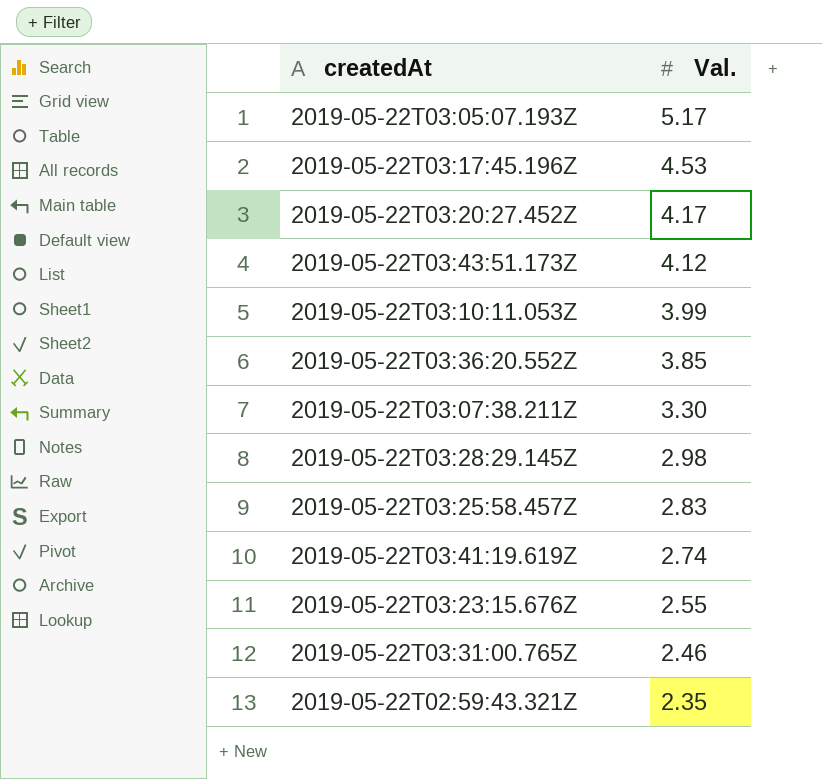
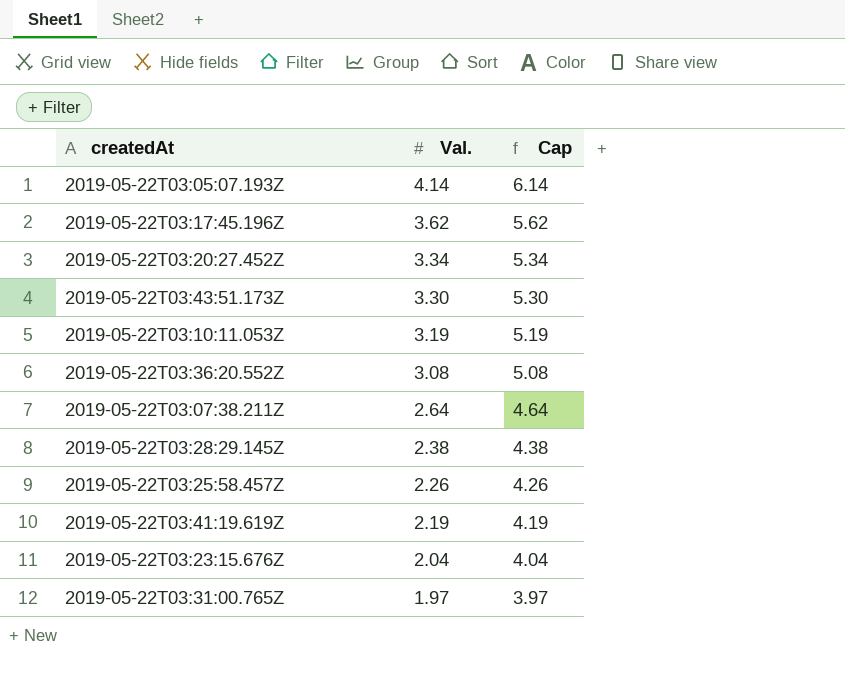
column Cap | formula: none -> [Val.] + 2
row 2019-05-22T02:59:43.321Z: 2.35 -> none
2019-05-22T03:05:07.193Z | Val.: 5.17 -> 4.14
2019-05-22T03:17:45.196Z | Val.: 4.53 -> 3.62
2019-05-22T03:20:27.452Z | Val.: 4.17 -> 3.34
2019-05-22T03:43:51.173Z | Val.: 4.12 -> 3.30
2019-05-22T03:10:11.053Z | Val.: 3.99 -> 3.19
2019-05-22T03:36:20.552Z | Val.: 3.85 -> 3.08
2019-05-22T03:07:38.211Z | Val.: 3.30 -> 2.64
2019-05-22T03:28:29.145Z | Val.: 2.98 -> 2.38
2019-05-22T03:25:58.457Z | Val.: 2.83 -> 2.26
2019-05-22T03:41:19.619Z | Val.: 2.74 -> 2.19
2019-05-22T03:23:15.676Z | Val.: 2.55 -> 2.04
2019-05-22T03:31:00.765Z | Val.: 2.46 -> 1.97

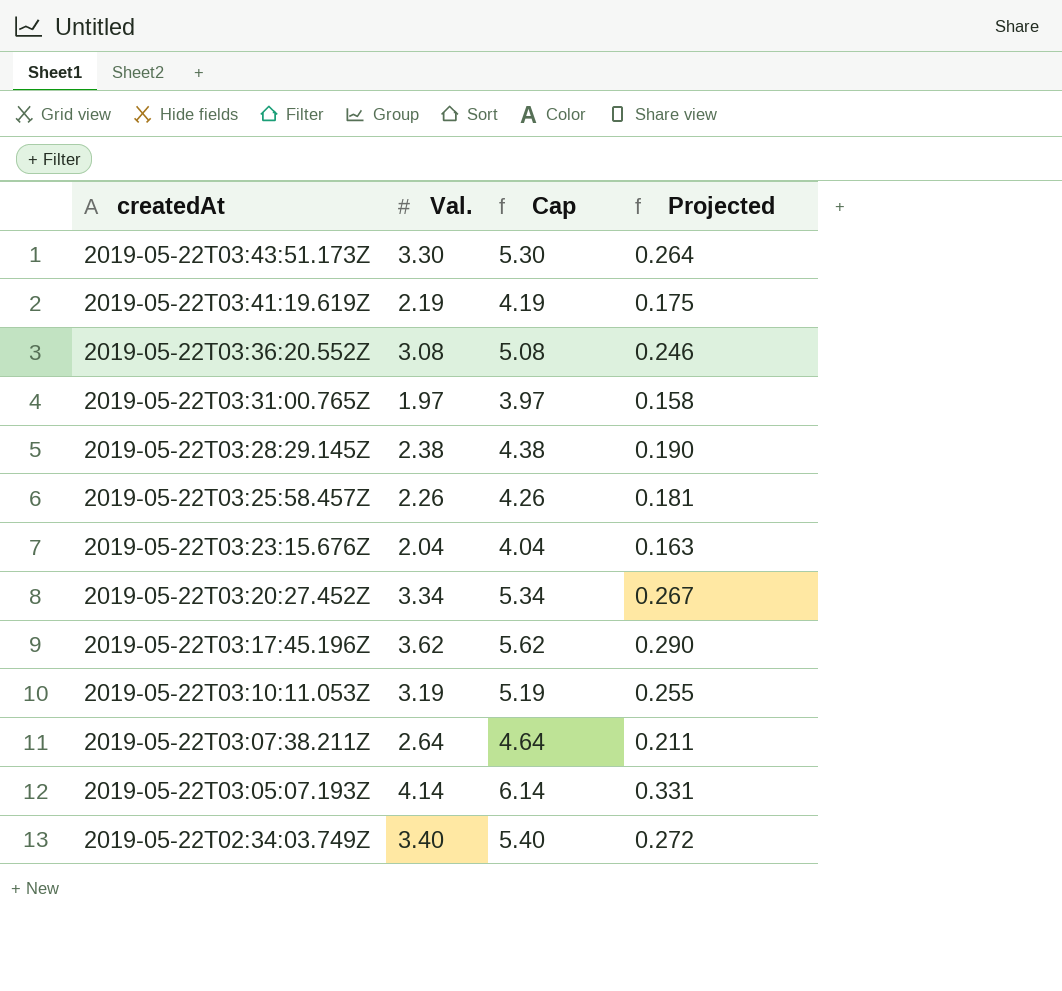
row order: Val. descending -> createdAt descending
column Projected | formula: none -> [Val.] * 0.08
row 2019-05-22T02:34:03.749Z: none -> 3.40 | 5.40 | 0.272

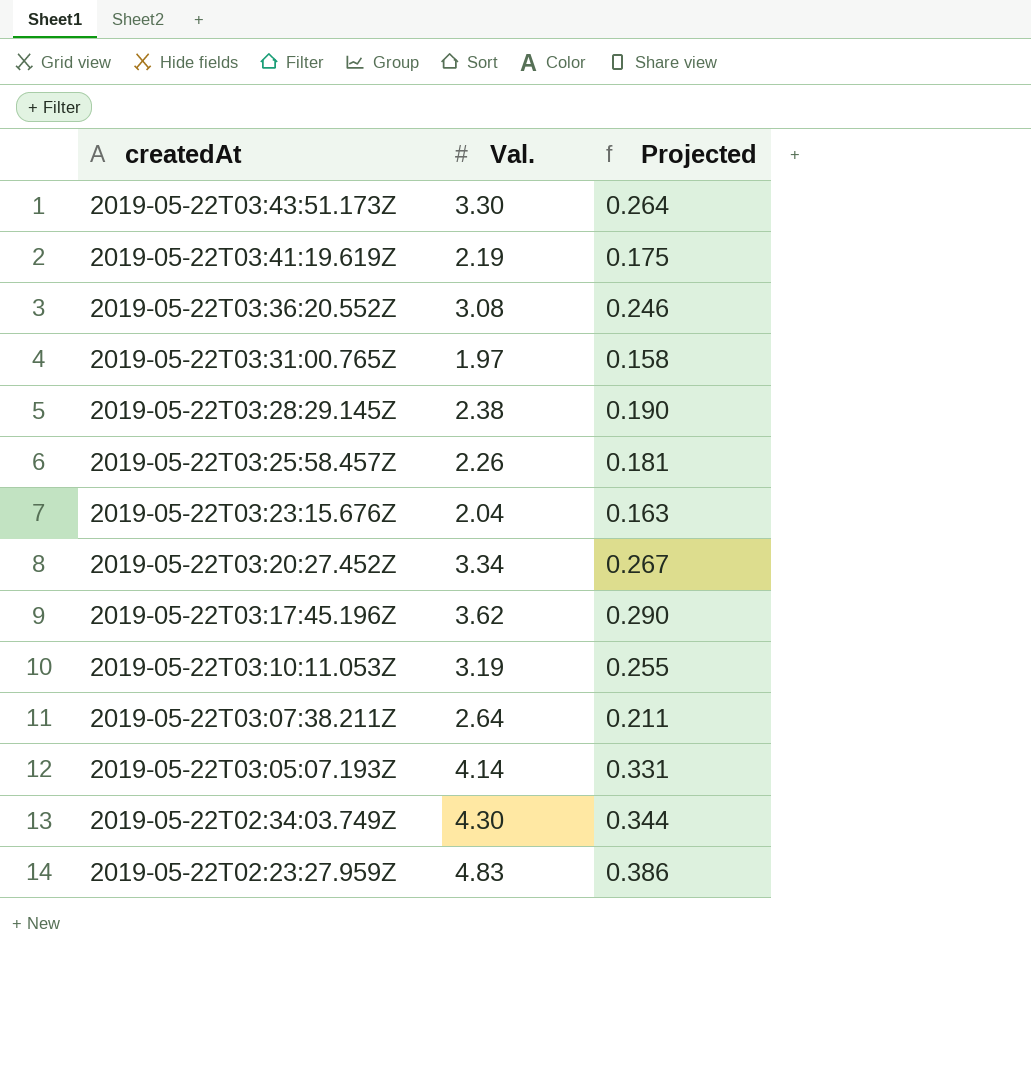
column Cap | formula: [Val.] + 2 -> none
2019-05-22T02:34:03.749Z | Val.: 3.40 -> 4.30
2019-05-22T02:34:03.749Z | Projected: 0.272 -> 0.344
row 2019-05-22T02:23:27.959Z: none -> 4.83 | 0.386

